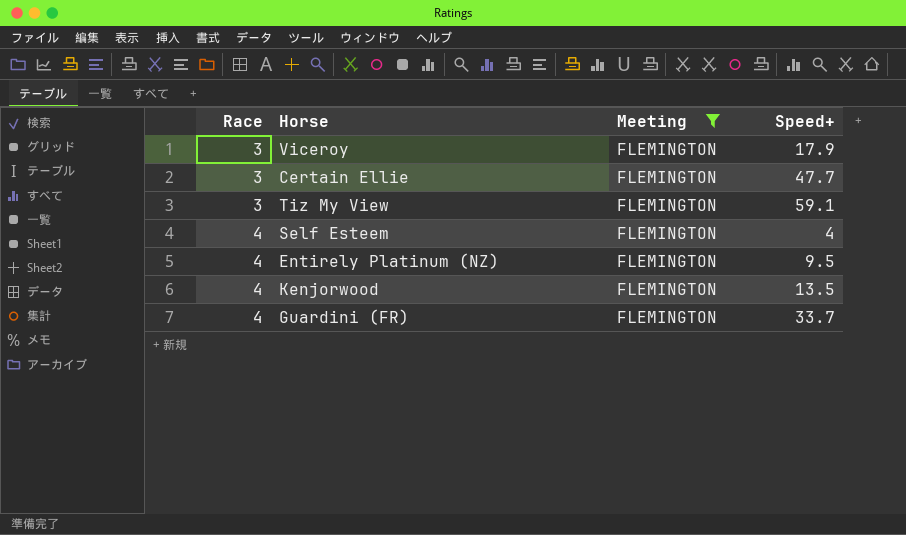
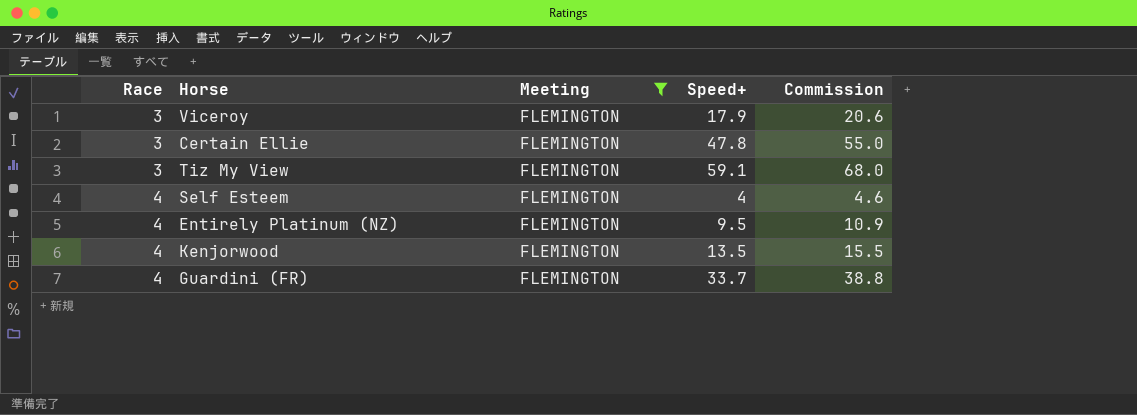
column Commission | formula: none -> [Speed+] * 1.15
Certain Ellie | Speed+: 47.7 -> 47.8

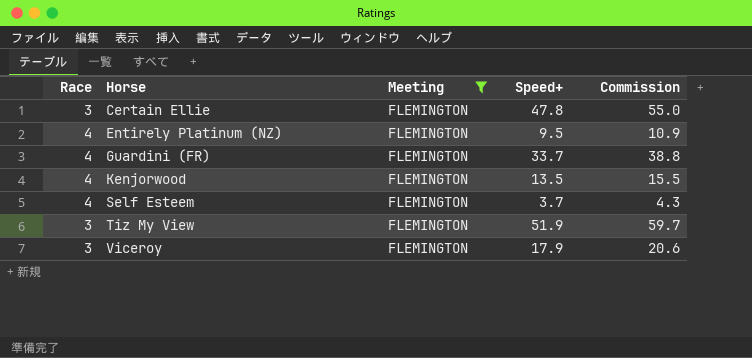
row order: Race ascending -> Horse ascending
Self Esteem | Speed+: 4 -> 3.7
Self Esteem | Commission: 4.6 -> 4.3
Tiz My View | Speed+: 59.1 -> 51.9
Tiz My View | Commission: 68.0 -> 59.7

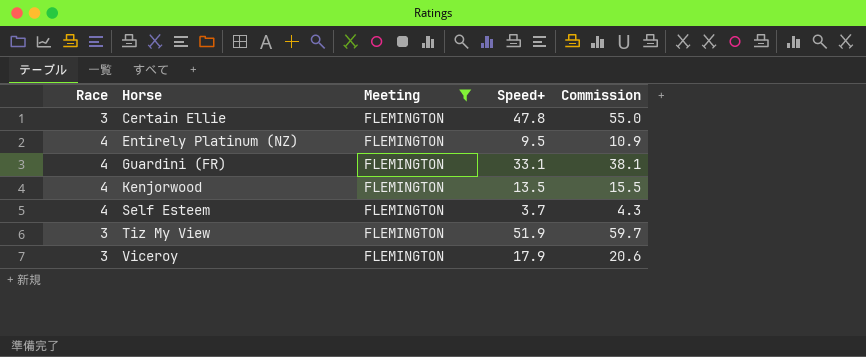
Guardini (FR) | Speed+: 33.7 -> 33.1
Guardini (FR) | Commission: 38.8 -> 38.1

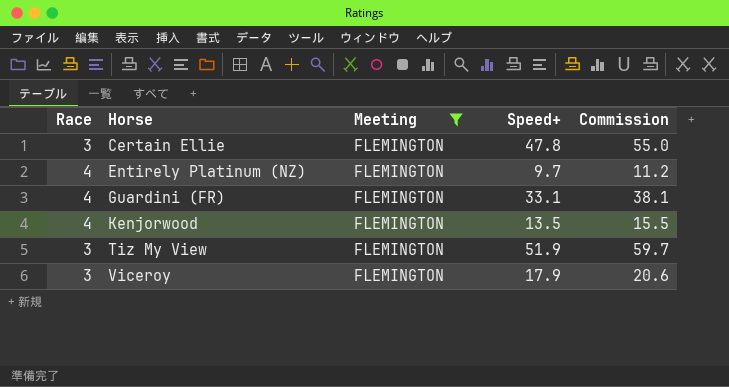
row Self Esteem: 4 | FLEMINGTON | 3.7 | 4.3 -> none
Entirely Platinum (NZ) | Speed+: 9.5 -> 9.7
Entirely Platinum (NZ) | Commission: 10.9 -> 11.2

